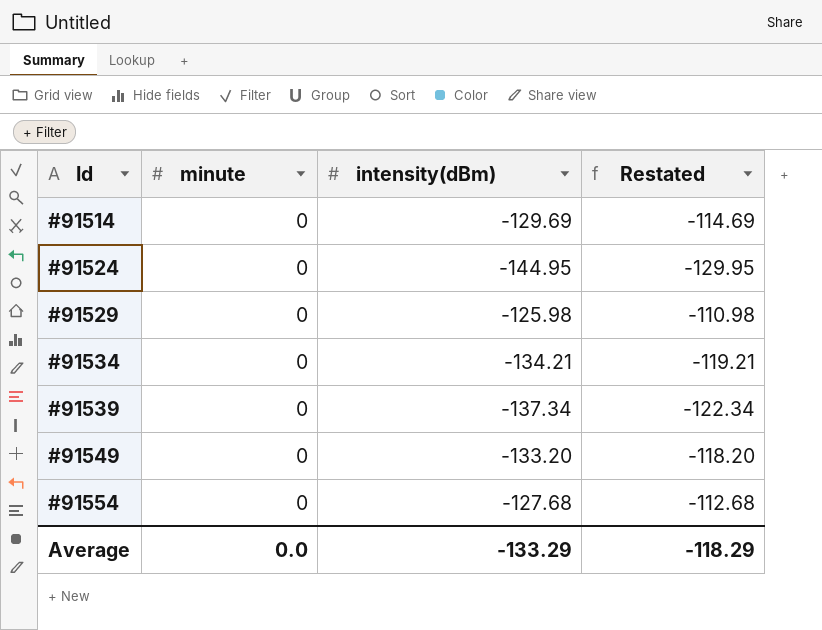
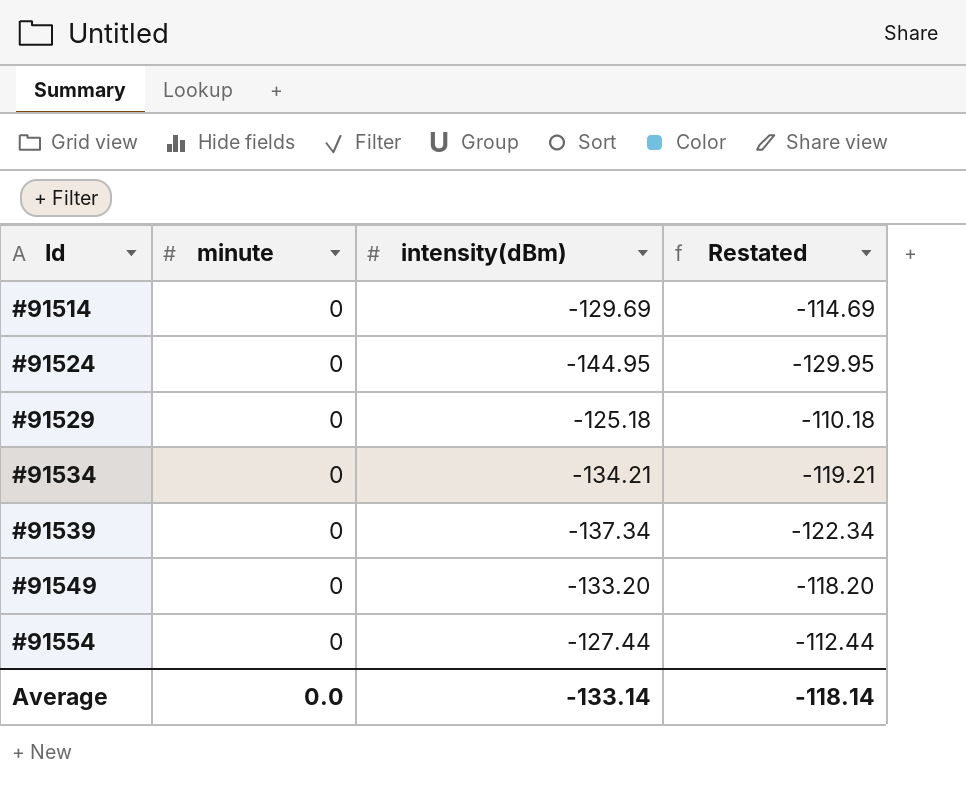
#91529 | intensity(dBm): -125.98 -> -125.18
#91529 | Restated: -110.98 -> -110.18
#91554 | intensity(dBm): -127.68 -> -127.44
#91554 | Restated: -112.68 -> -112.44
Average | intensity(dBm): -133.29 -> -133.14
Average | Restated: -118.29 -> -118.14

